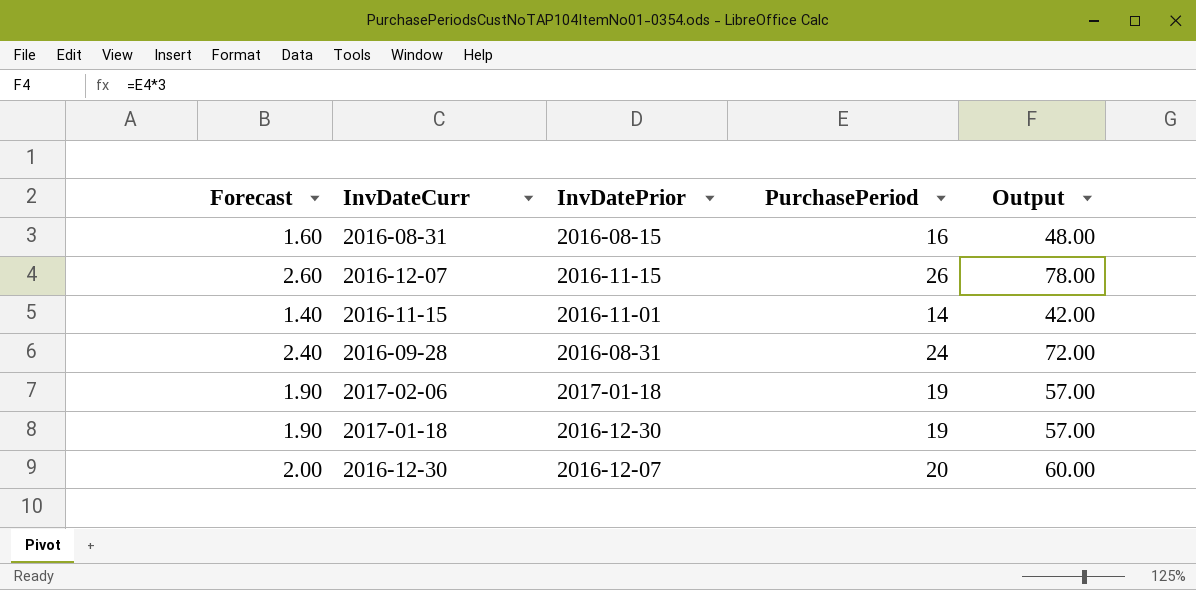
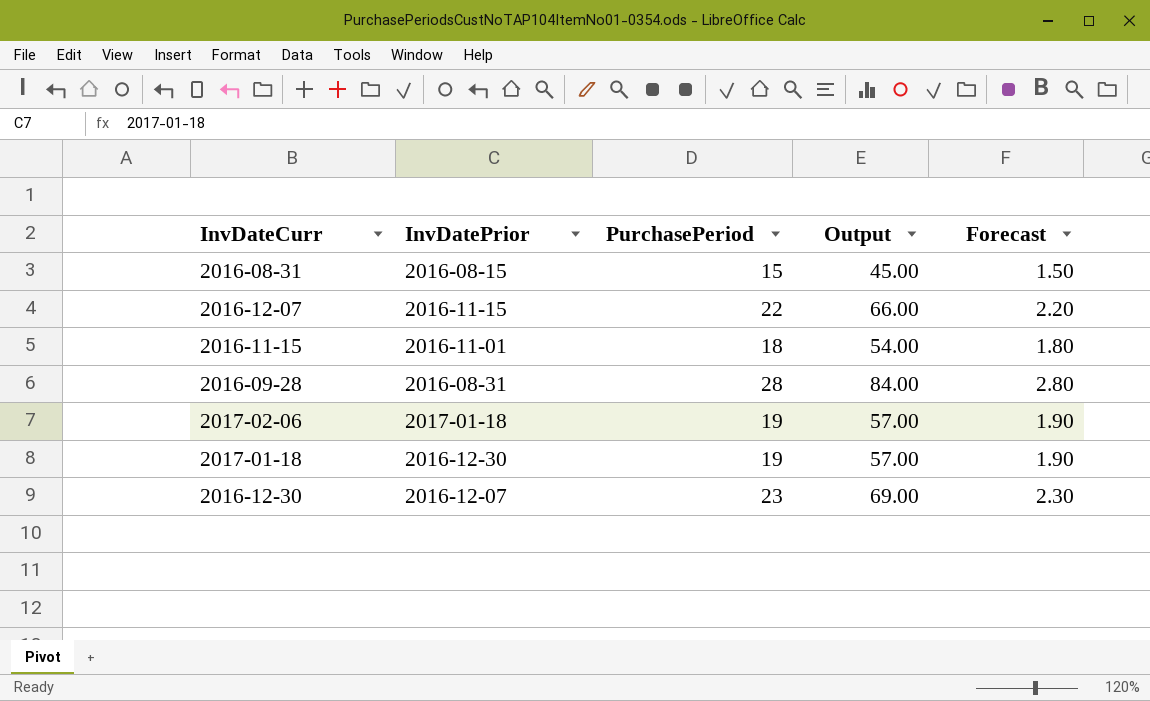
column Forecast | position: 1 -> 5
2016-08-31 | PurchasePeriod: 16 -> 15
2016-08-31 | Output: 48.00 -> 45.00
2016-08-31 | Forecast: 1.60 -> 1.50
2016-12-07 | PurchasePeriod: 26 -> 22
2016-12-07 | Output: 78.00 -> 66.00
2016-12-07 | Forecast: 2.60 -> 2.20
2016-11-15 | PurchasePeriod: 14 -> 18
2016-11-15 | Output: 42.00 -> 54.00
2016-11-15 | Forecast: 1.40 -> 1.80
2016-09-28 | PurchasePeriod: 24 -> 28
2016-09-28 | Output: 72.00 -> 84.00
2016-09-28 | Forecast: 2.40 -> 2.80
2016-12-30 | PurchasePeriod: 20 -> 23
2016-12-30 | Output: 60.00 -> 69.00
2016-12-30 | Forecast: 2.00 -> 2.30

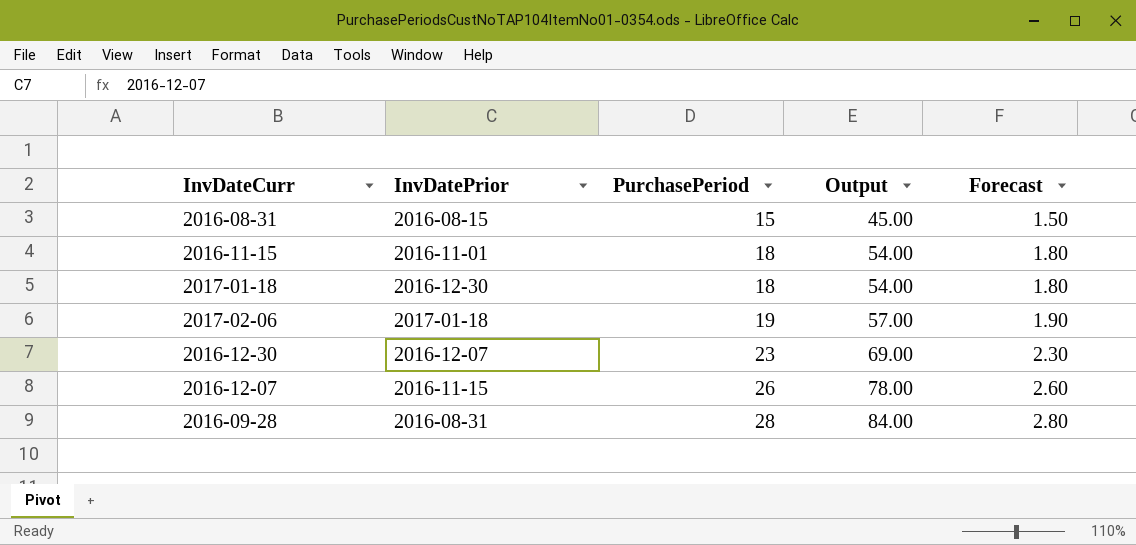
row order: none -> PurchasePeriod ascending
2017-01-18 | PurchasePeriod: 19 -> 18
2017-01-18 | Output: 57.00 -> 54.00
2017-01-18 | Forecast: 1.90 -> 1.80
2016-12-07 | PurchasePeriod: 22 -> 26
2016-12-07 | Output: 66.00 -> 78.00
2016-12-07 | Forecast: 2.20 -> 2.60

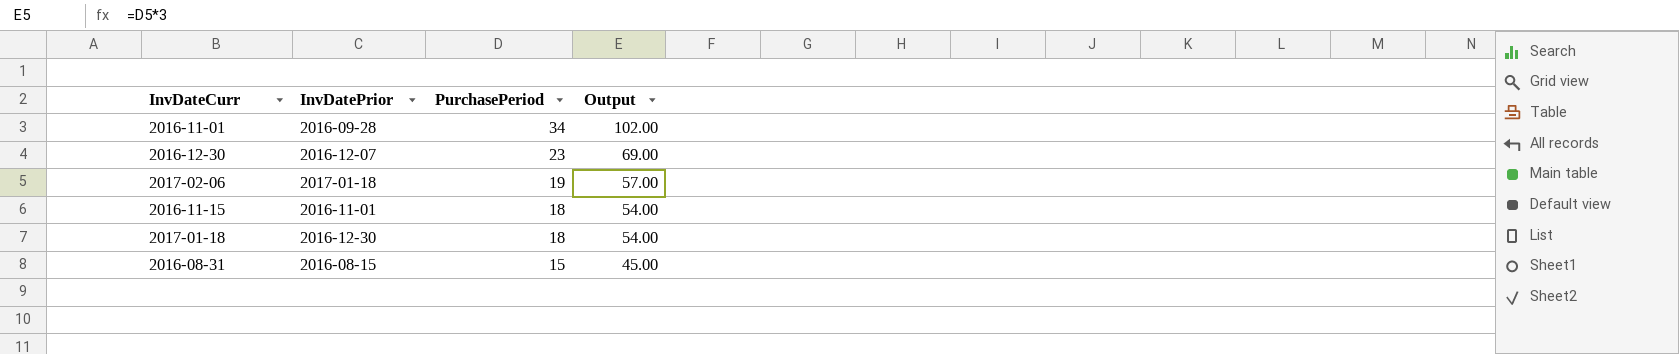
row order: PurchasePeriod ascending -> PurchasePeriod descending
column Forecast | formula: [PurchasePeriod] * 0.1 -> none
row 2016-12-07: 2016-11-15 | 26 | 78.00 | 2.60 -> none
row 2016-09-28: 2016-08-31 | 28 | 84.00 | 2.80 -> none
row 2016-11-01: none -> 2016-09-28 | 34 | 102.00

